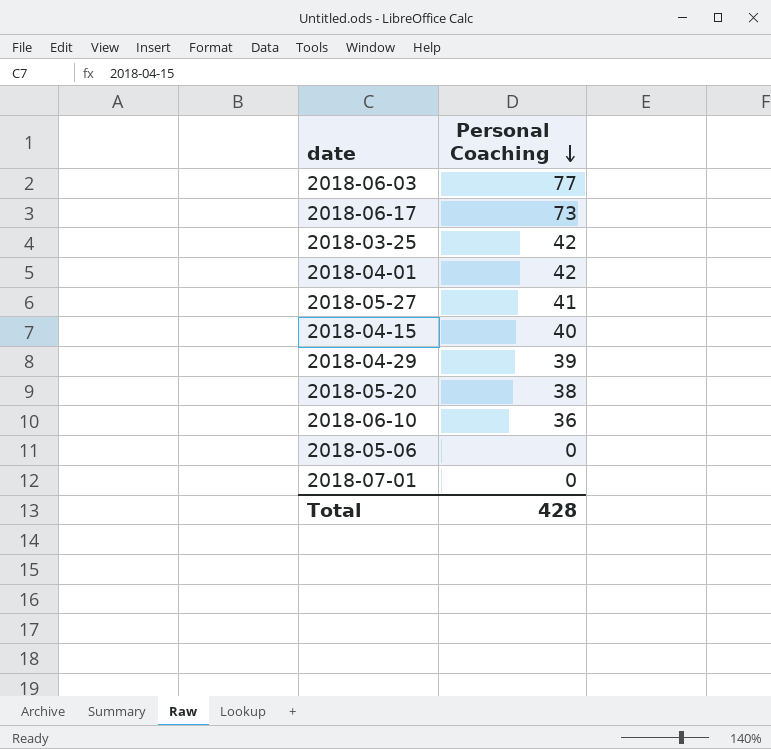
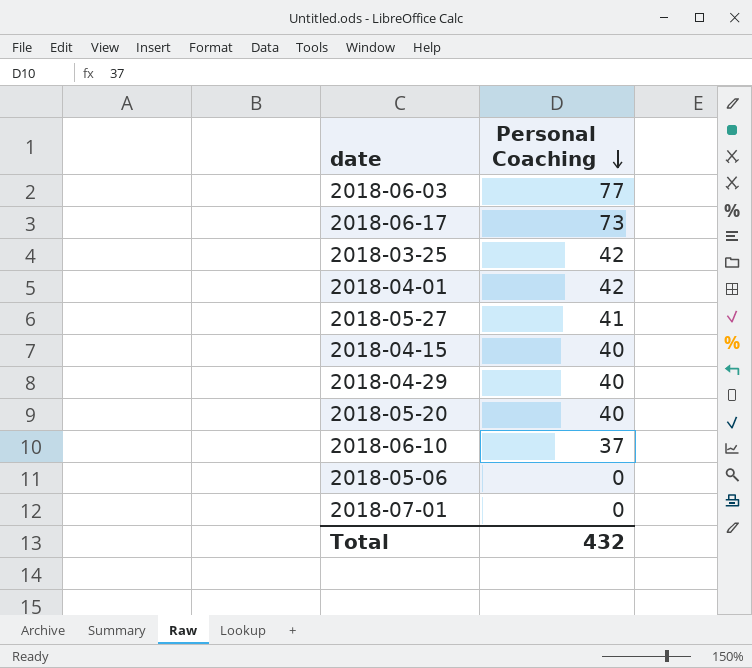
2018-04-29 | Personal Coaching: 39 -> 40
2018-05-20 | Personal Coaching: 38 -> 40
2018-06-10 | Personal Coaching: 36 -> 37
Total | Personal Coaching: 428 -> 432

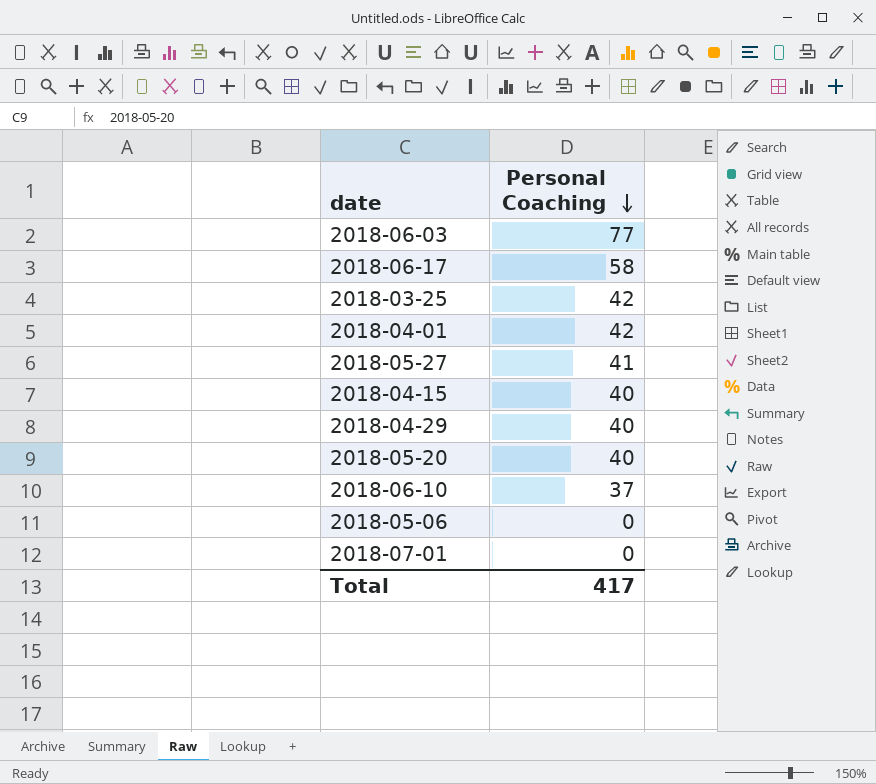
2018-06-17 | Personal Coaching: 73 -> 58
Total | Personal Coaching: 432 -> 417

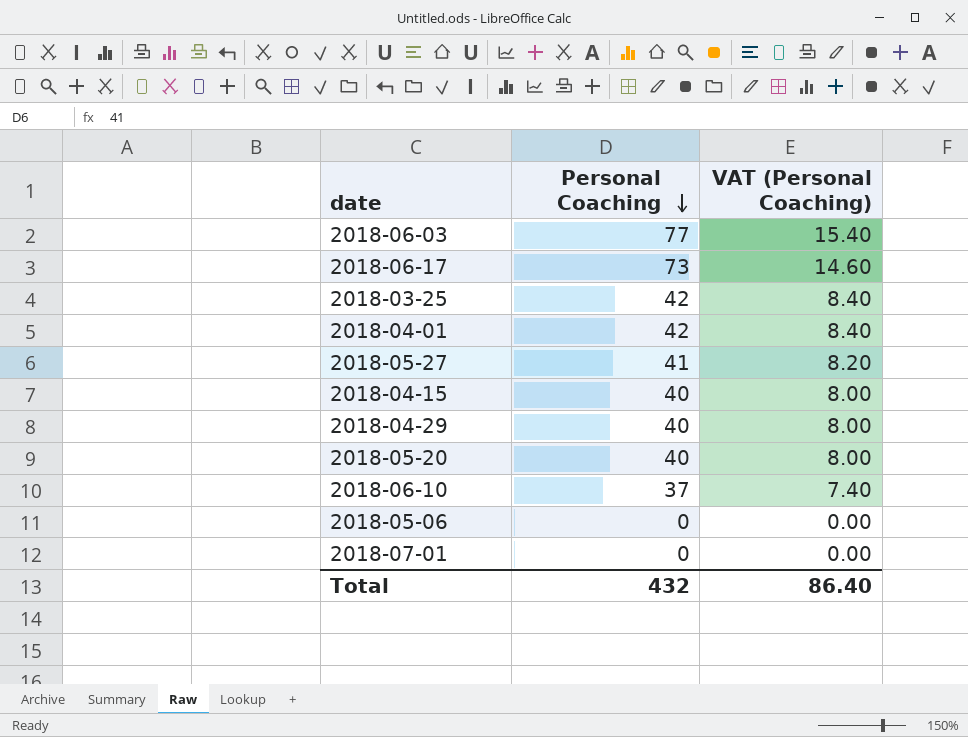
column VAT (Personal Coaching) | formula: none -> [Personal Coaching] * 0.2
2018-06-17 | Personal Coaching: 58 -> 73
Total | Personal Coaching: 417 -> 432

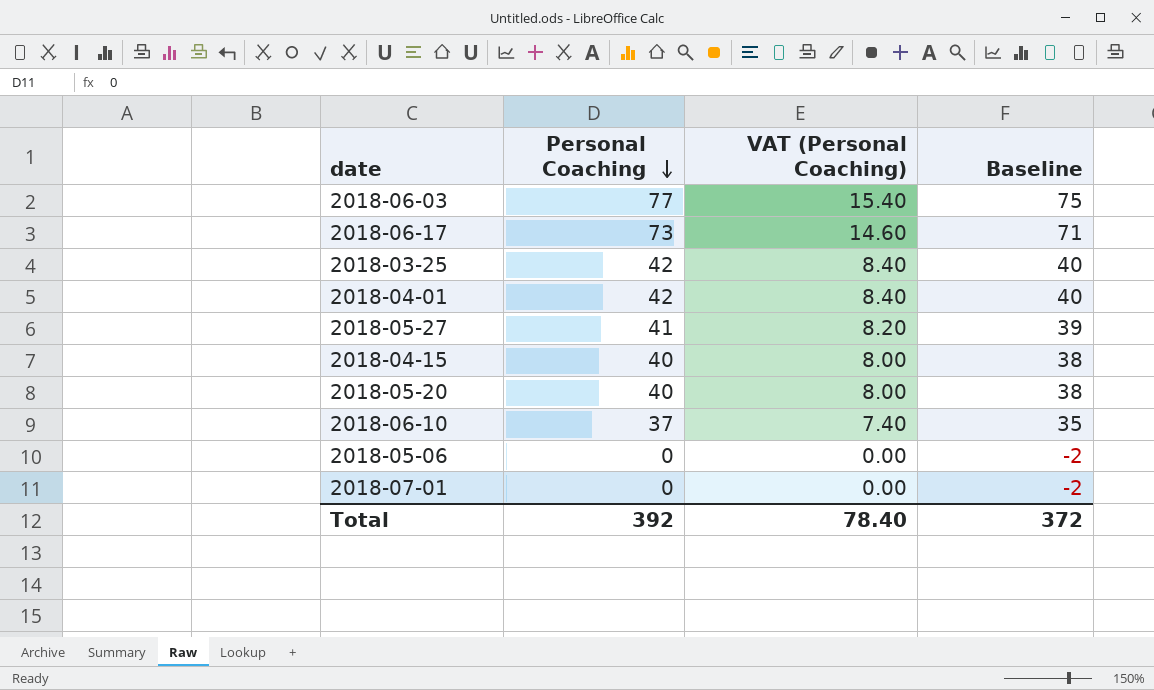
column Baseline | formula: none -> [Personal Coaching] - 2
row 2018-04-29: 40 | 8.00 -> none
Total | Personal Coaching: 432 -> 392
Total | VAT (Personal Coaching): 86.40 -> 78.40

